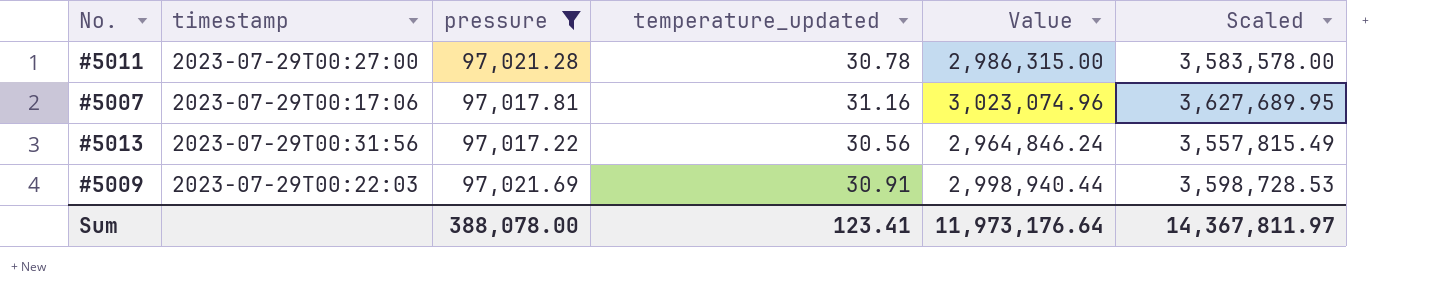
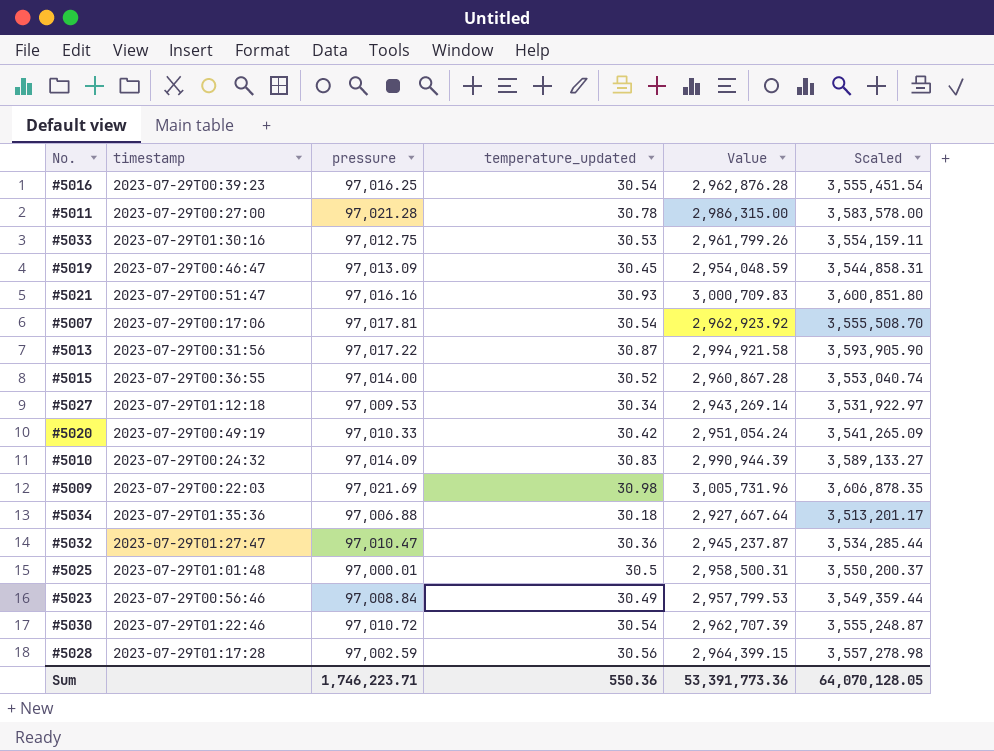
filter: pressure >= 97,017.22 -> none
#5007 | temperature_updated: 31.16 -> 30.54
#5007 | Value: 3,023,074.96 -> 2,962,923.92
#5007 | Scaled: 3,627,689.95 -> 3,555,508.70
#5013 | temperature_updated: 30.56 -> 30.87
#5013 | Value: 2,964,846.24 -> 2,994,921.58
#5013 | Scaled: 3,557,815.49 -> 3,593,905.90
#5009 | temperature_updated: 30.91 -> 30.98
#5009 | Value: 2,998,940.44 -> 3,005,731.96
#5009 | Scaled: 3,598,728.53 -> 3,606,878.35
Sum | pressure: 388,078.00 -> 1,746,223.71
Sum | temperature_updated: 123.41 -> 550.36
Sum | Value: 11,973,176.64 -> 53,391,773.36
Sum | Scaled: 14,367,811.97 -> 64,070,128.05

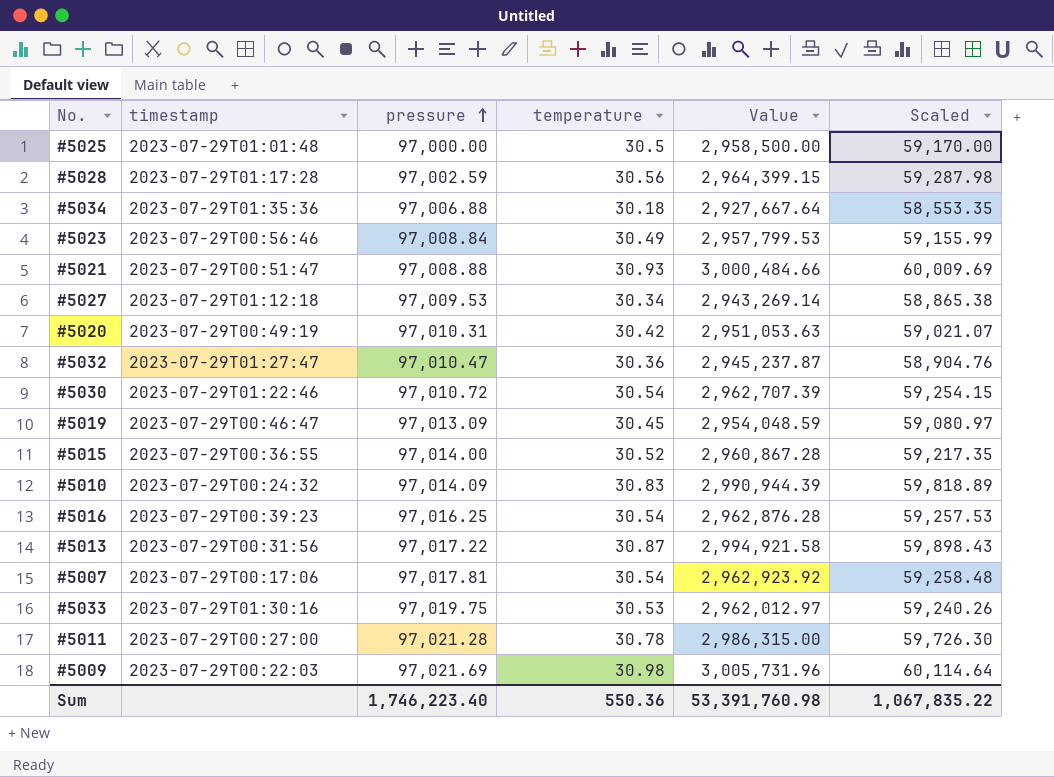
row order: none -> pressure ascending
column name: temperature_updated -> temperature
column Scaled | formula: [Value] * 1.2 -> [Value] * 0.02
#5025 | pressure: 97,000.01 -> 97,000.00
#5025 | Value: 2,958,500.31 -> 2,958,500.00
#5021 | pressure: 97,016.16 -> 97,008.88
#5021 | Value: 3,000,709.83 -> 3,000,484.66
#5020 | pressure: 97,010.33 -> 97,010.31
#5020 | Value: 2,951,054.24 -> 2,951,053.63
#5033 | pressure: 97,012.75 -> 97,019.75
#5033 | Value: 2,961,799.26 -> 2,962,012.97
Sum | pressure: 1,746,223.71 -> 1,746,223.40
Sum | Value: 53,391,773.36 -> 53,391,760.98
Sum | Scaled: 64,070,128.05 -> 1,067,835.22

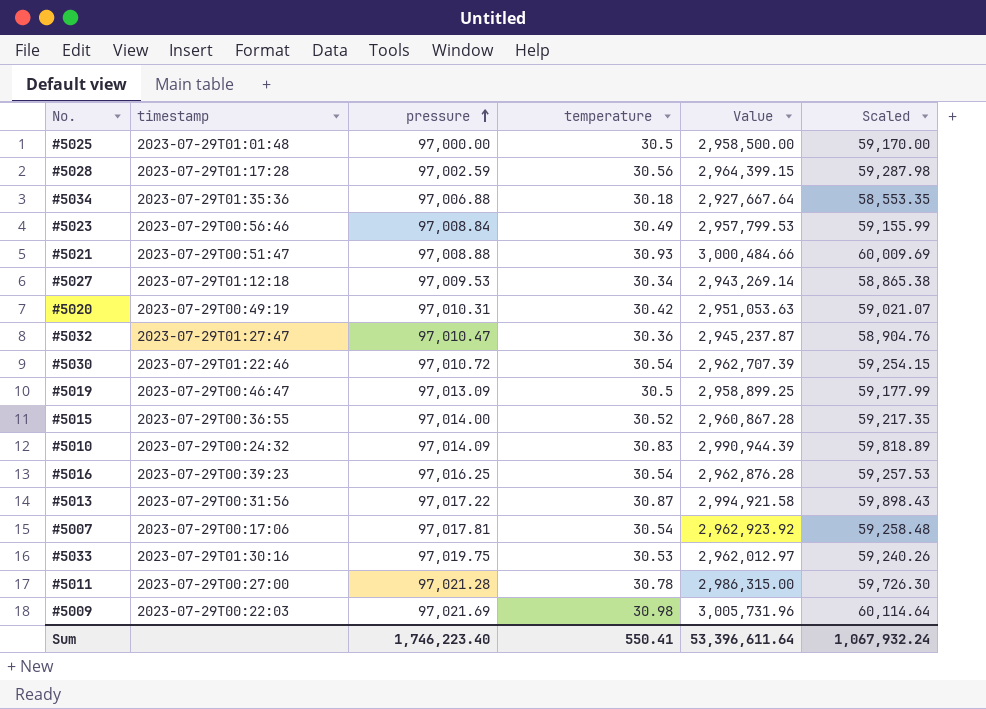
#5019 | temperature: 30.45 -> 30.5
#5019 | Value: 2,954,048.59 -> 2,958,899.25
#5019 | Scaled: 59,080.97 -> 59,177.99
Sum | temperature: 550.36 -> 550.41
Sum | Value: 53,391,760.98 -> 53,396,611.64
Sum | Scaled: 1,067,835.22 -> 1,067,932.24

